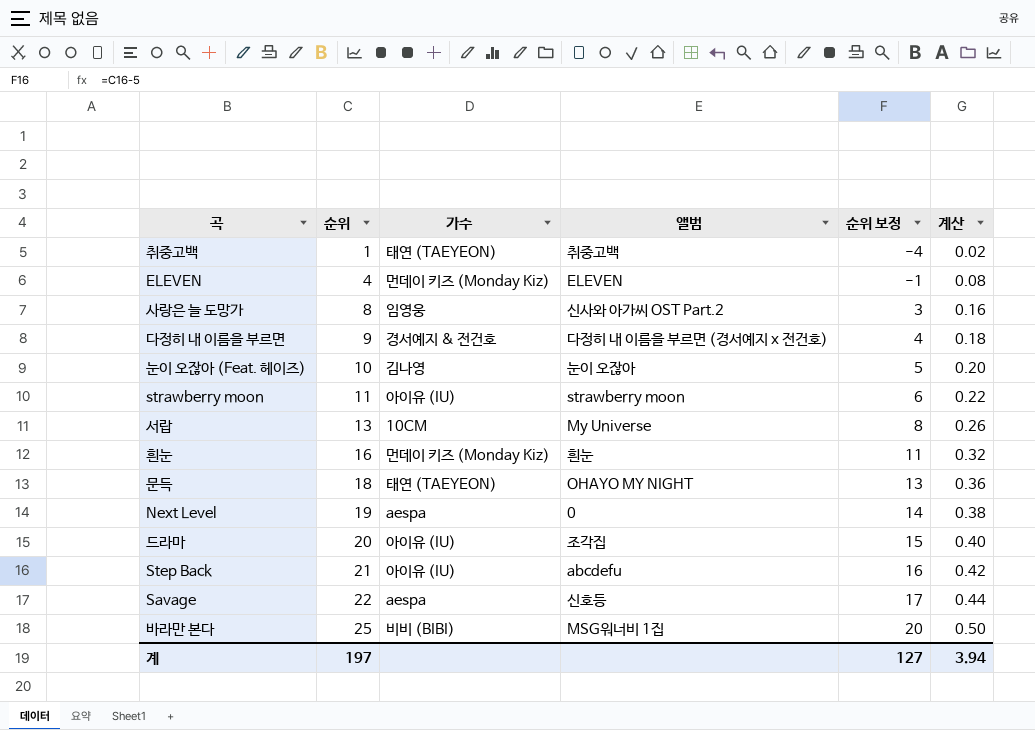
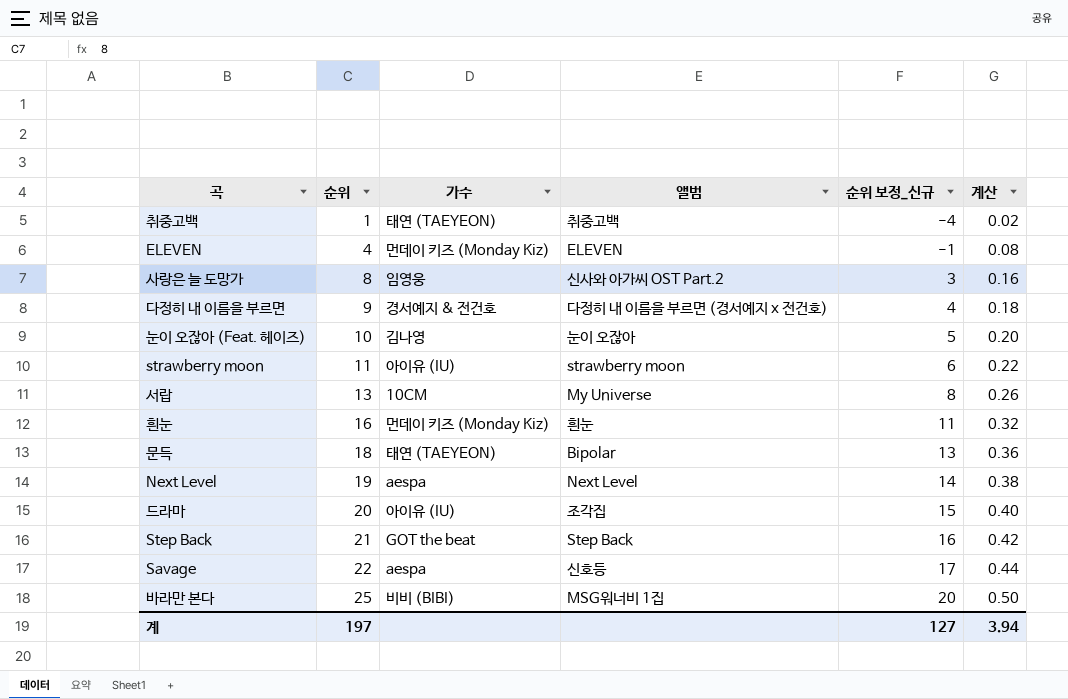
column name: 순위 보정 -> 순위 보정_신규
문득 | 앨범: OHAYO MY NIGHT -> Bipolar
Next Level | 앨범: 0 -> Next Level
Step Back | 가수: 아이유 (IU) -> GOT the beat
Step Back | 앨범: abcdefu -> Step Back

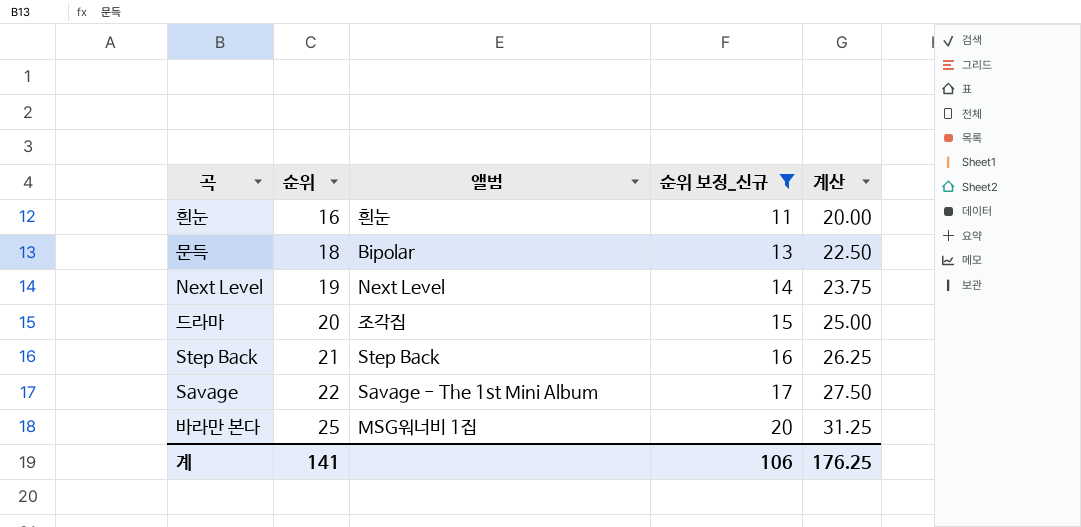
filter: none -> 순위 보정_신규 >= 11
column 가수 | position: 3 -> none
column 계산 | formula: [순위] * 0.02 -> [순위] * 1.25
Savage | 앨범: 신호등 -> Savage - The 1st Mini Album
계 | 순위: 197 -> 141
계 | 순위 보정_신규: 127 -> 106
계 | 계산: 3.94 -> 176.25

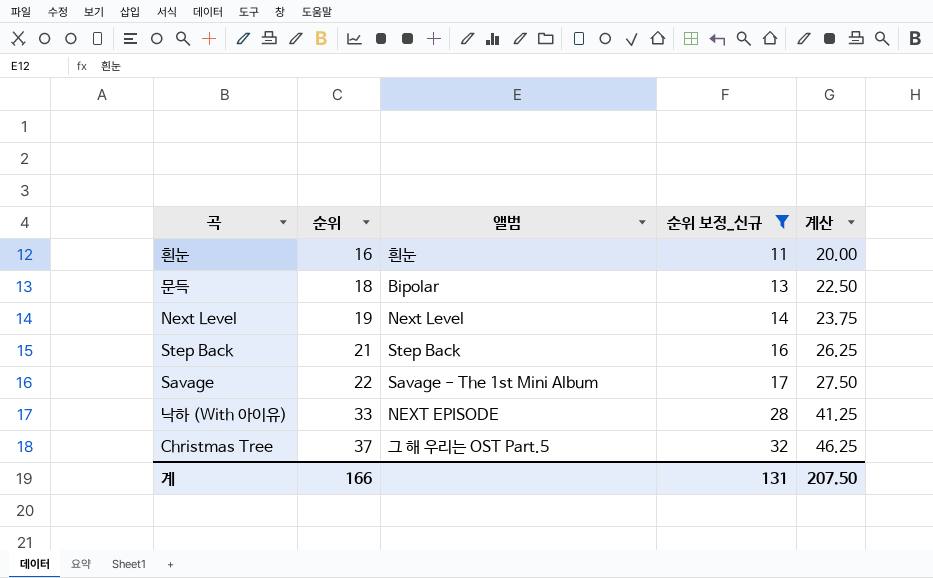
row 드라마: 20 | 조각집 | 15 | 25.00 -> none
row 바라만 본다: 25 | MSG워너비 1집 | 20 | 31.25 -> none
row 낙하 (With 아이유): none -> 33 | NEXT EPISODE | 28 | 41.25
row Christmas Tree: none -> 37 | 그 해 우리는 OST Part.5 | 32 | 46.25
계 | 순위: 141 -> 166
계 | 순위 보정_신규: 106 -> 131
계 | 계산: 176.25 -> 207.50

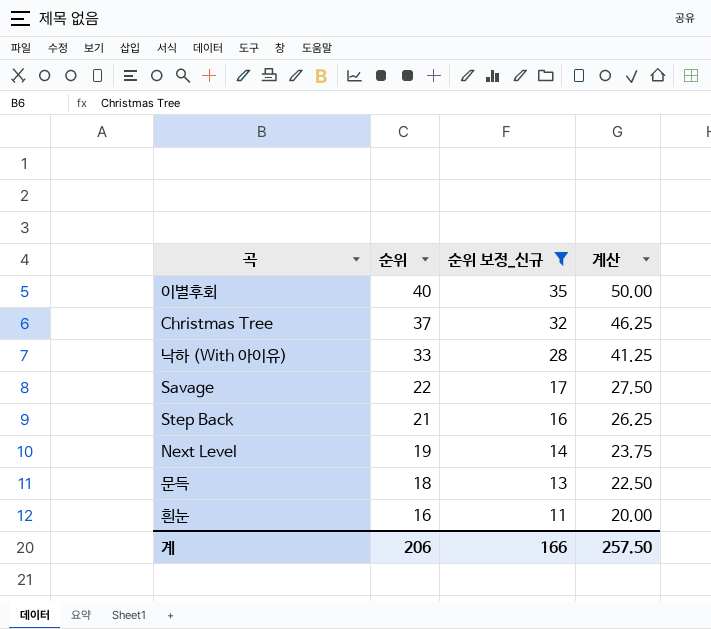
row order: 순위 ascending -> 순위 descending
column 앨범 | position: 3 -> none
row 이별후회: none -> 40 | 35 | 50.00
계 | 순위: 166 -> 206
계 | 순위 보정_신규: 131 -> 166
계 | 계산: 207.50 -> 257.50

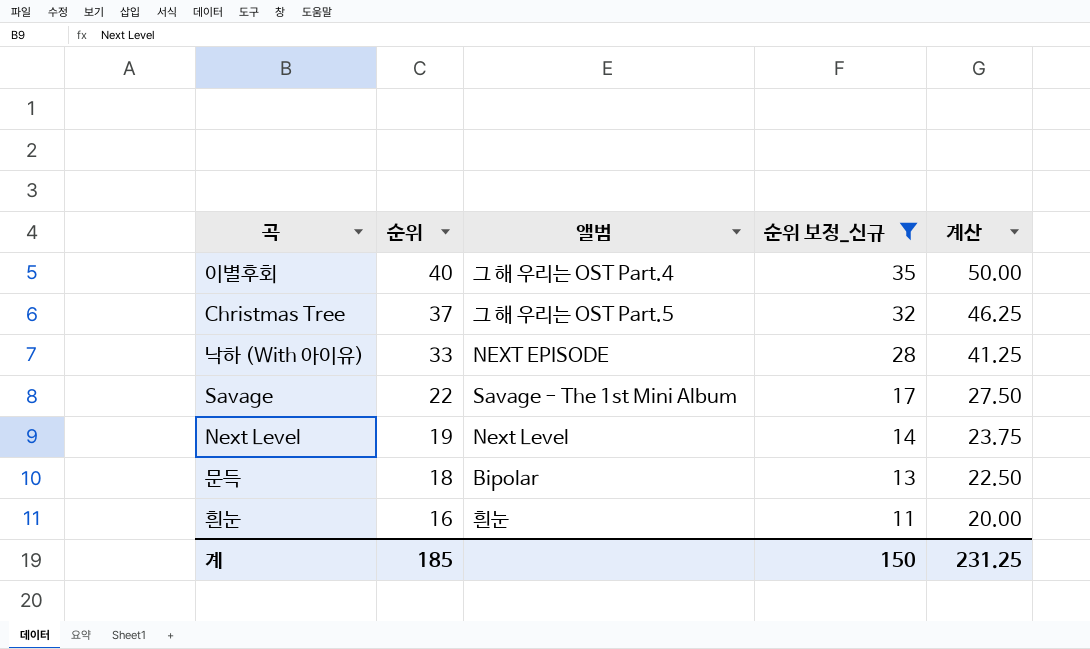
column 앨범 | position: none -> 3
row Step Back: 21 | 16 | 26.25 -> none
계 | 순위: 206 -> 185
계 | 순위 보정_신규: 166 -> 150
계 | 계산: 257.50 -> 231.25

